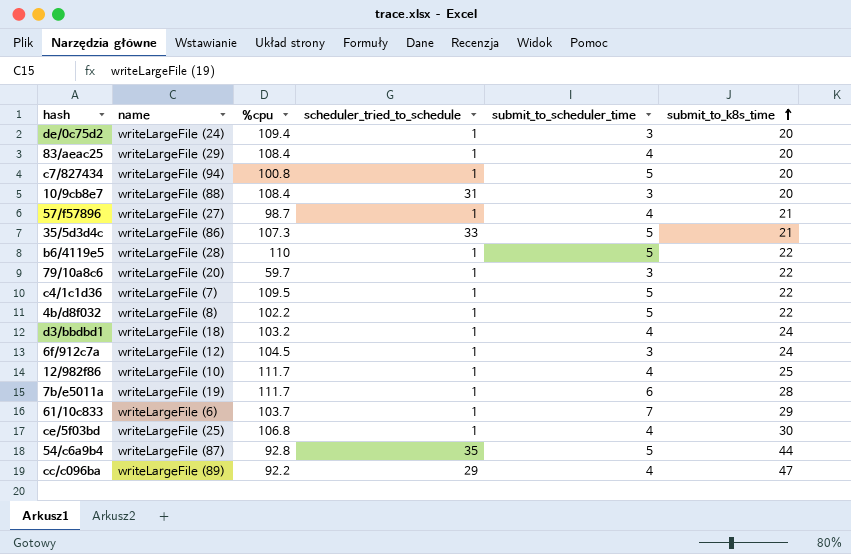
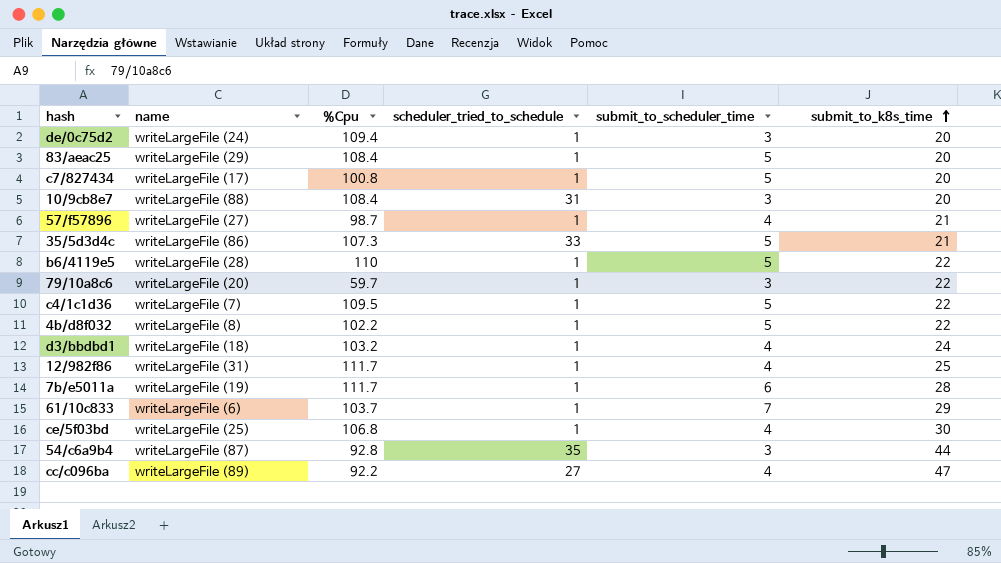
column name: %cpu -> %Cpu
row 6f/912c7a: writeLargeFile (12) | 104.5 | 1 | 3 | 24 -> none
83/aeac25 | submit_to_scheduler_time: 4 -> 5
c7/827434 | name: writeLargeFile (94) -> writeLargeFile (17)
12/982f86 | name: writeLargeFile (10) -> writeLargeFile (31)
54/c6a9b4 | submit_to_scheduler_time: 5 -> 3
cc/c096ba | scheduler_tried_to_schedule: 29 -> 27

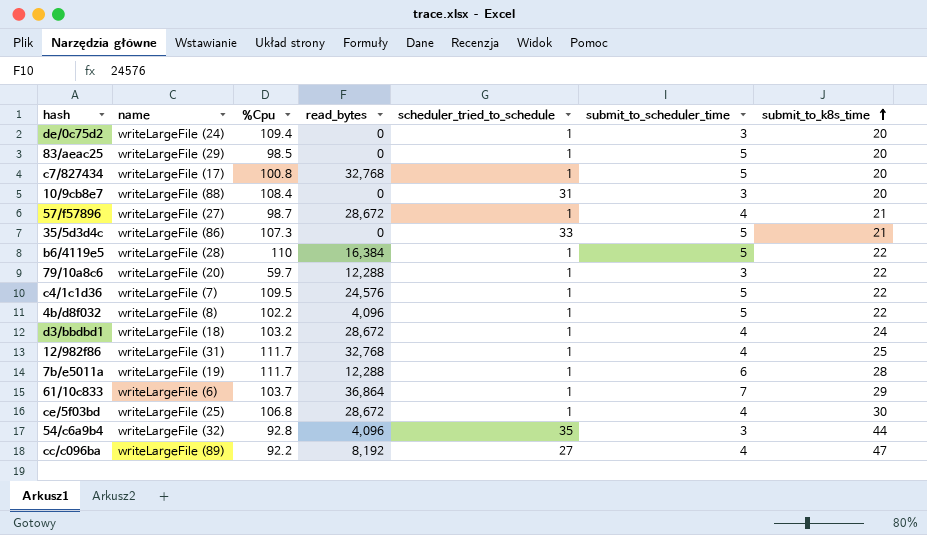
column read_bytes | position: none -> 4
83/aeac25 | %Cpu: 108.4 -> 98.5
54/c6a9b4 | name: writeLargeFile (87) -> writeLargeFile (32)

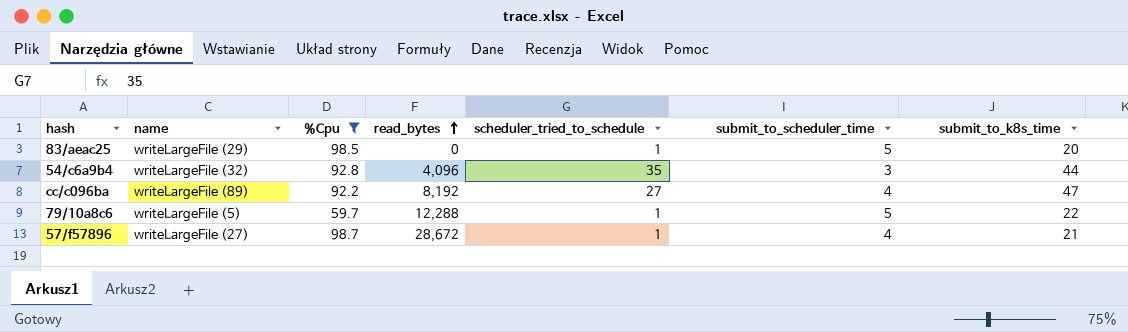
filter: none -> %Cpu <= 98.7
row order: submit_to_k8s_time ascending -> read_bytes ascending
79/10a8c6 | name: writeLargeFile (20) -> writeLargeFile (5)
79/10a8c6 | submit_to_scheduler_time: 3 -> 5

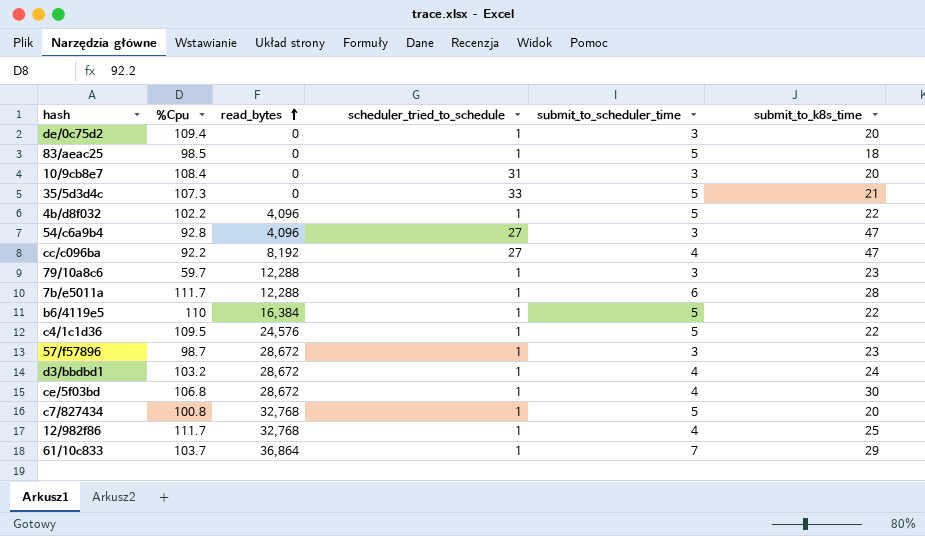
filter: %Cpu <= 98.7 -> none
column name | position: 2 -> none
83/aeac25 | submit_to_k8s_time: 20 -> 18
54/c6a9b4 | scheduler_tried_to_schedule: 35 -> 27
54/c6a9b4 | submit_to_k8s_time: 44 -> 47
79/10a8c6 | submit_to_scheduler_time: 5 -> 3
79/10a8c6 | submit_to_k8s_time: 22 -> 23
57/f57896 | submit_to_scheduler_time: 4 -> 3
57/f57896 | submit_to_k8s_time: 21 -> 23

